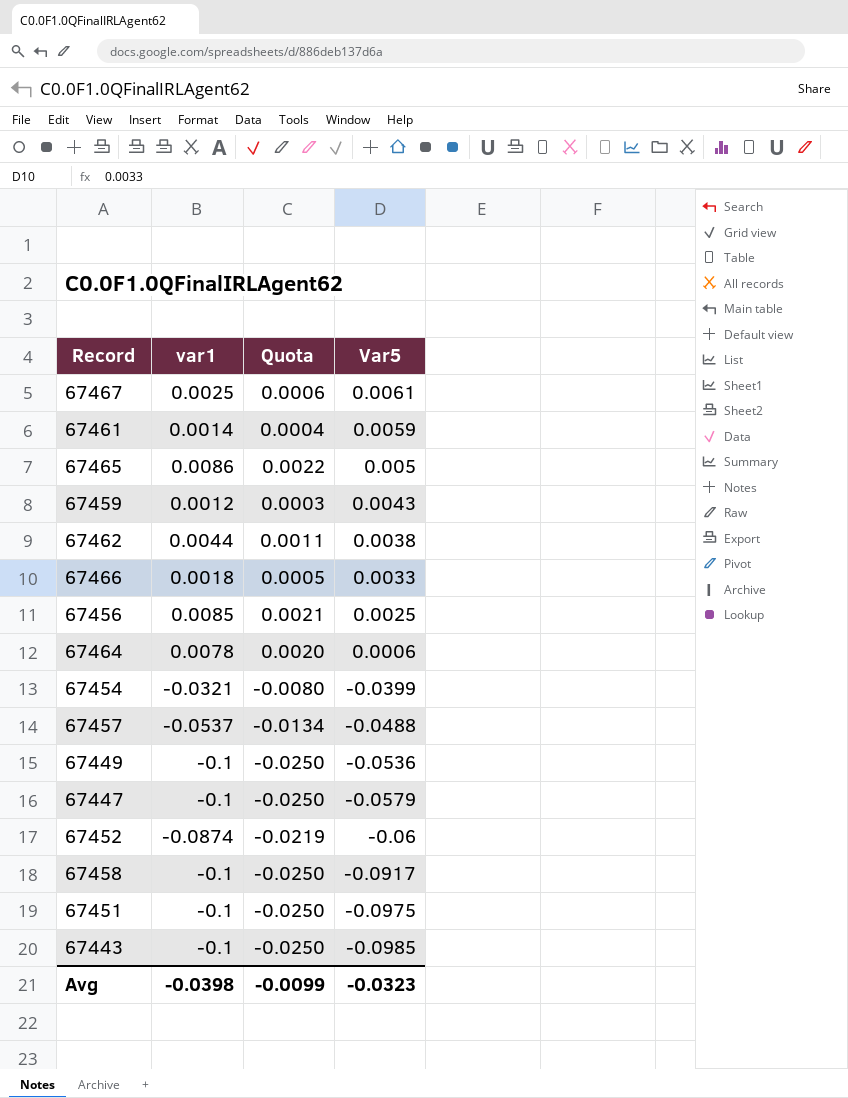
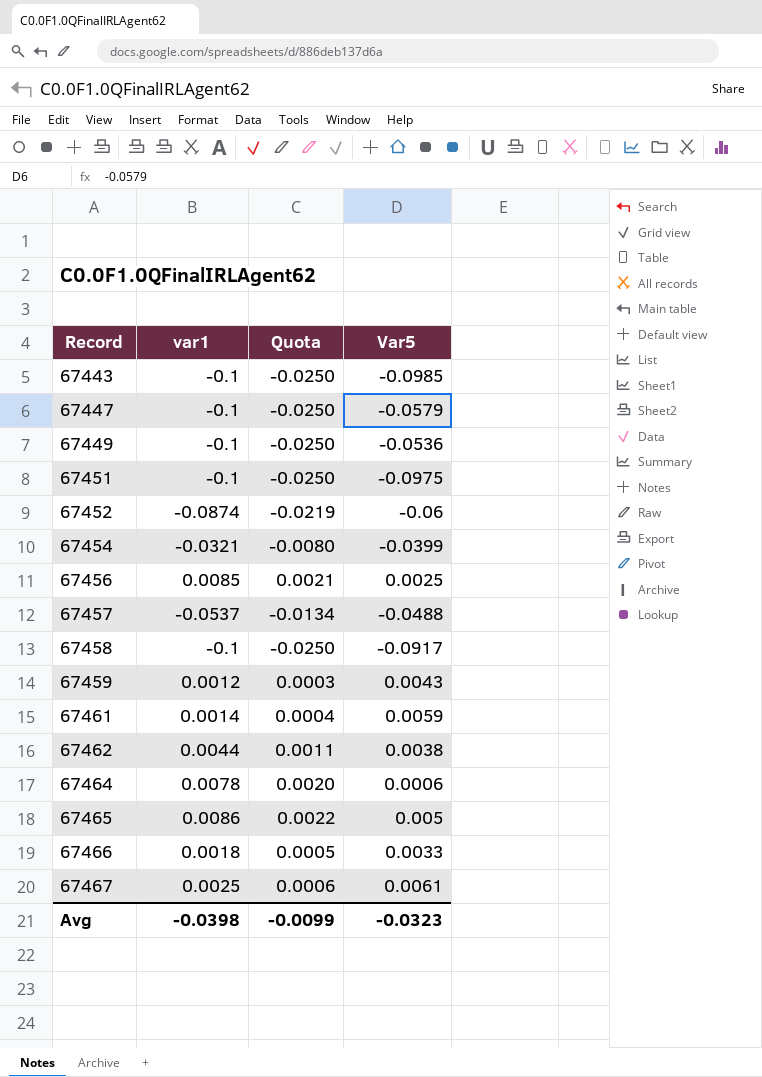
row order: Var5 descending -> Record ascending

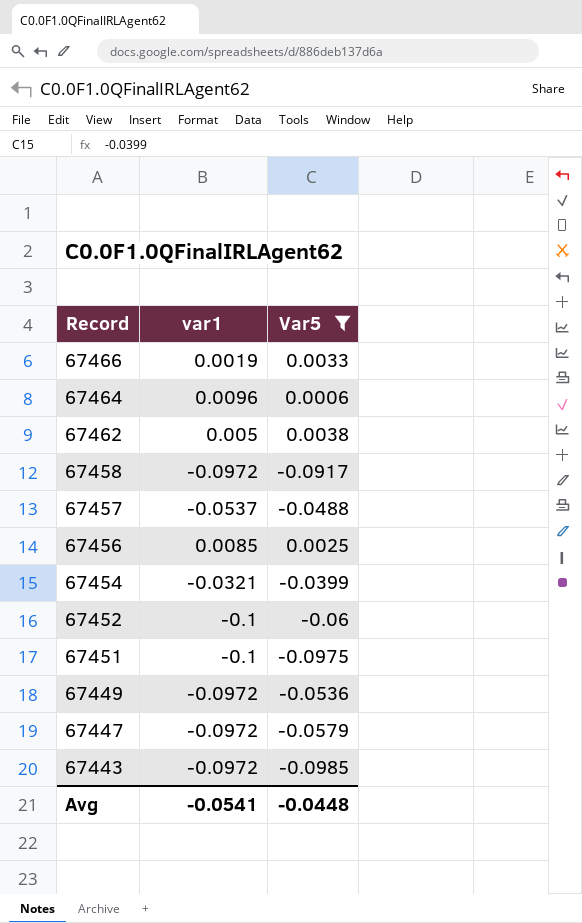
filter: none -> Var5 <= 0.0038
row order: Record ascending -> Record descending
column Quota | formula: [var1] * 0.25 -> none
67466 | var1: 0.0018 -> 0.0019
67464 | var1: 0.0078 -> 0.0096
67462 | var1: 0.0044 -> 0.005
67458 | var1: -0.1 -> -0.0972
67452 | var1: -0.0874 -> -0.1
67449 | var1: -0.1 -> -0.0972
67447 | var1: -0.1 -> -0.0972
67443 | var1: -0.1 -> -0.0972
Avg | var1: -0.0398 -> -0.0541
Avg | Var5: -0.0323 -> -0.0448

